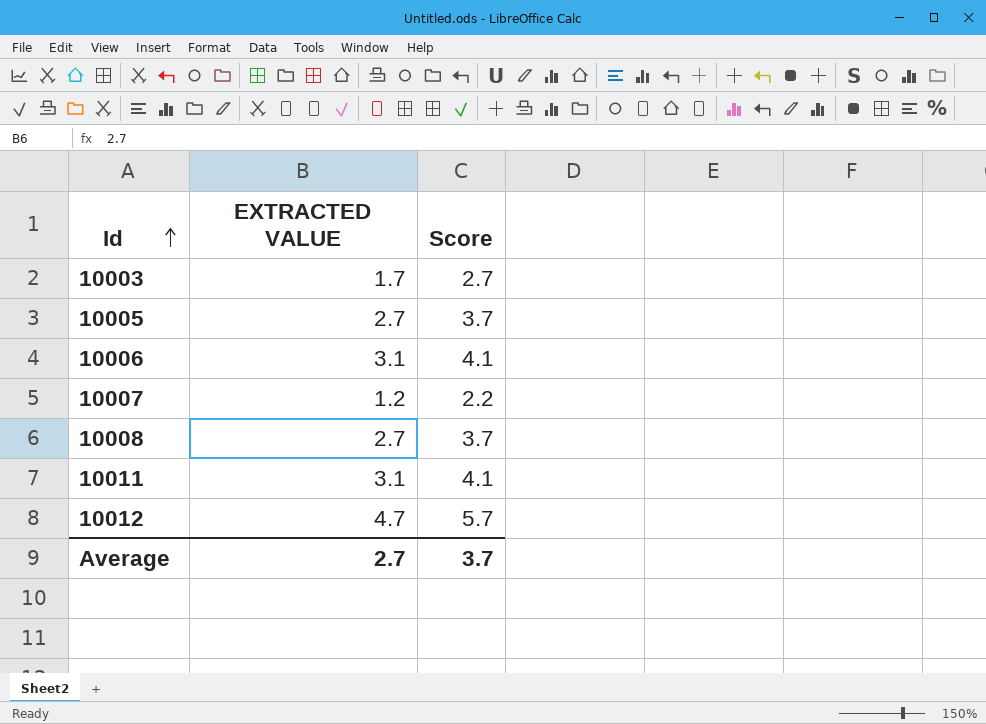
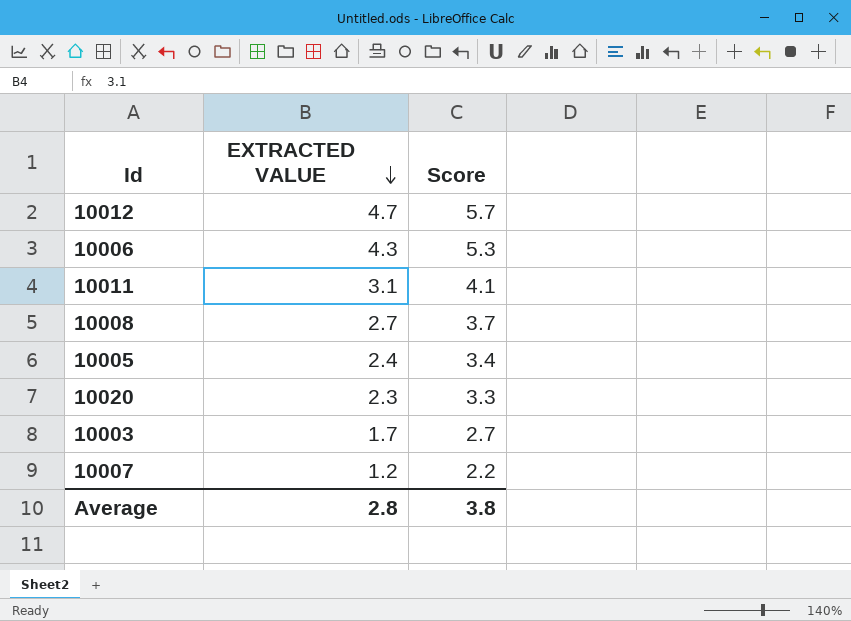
row order: Id ascending -> EXTRACTED VALUE descending
10006 | EXTRACTED VALUE: 3.1 -> 4.3
10006 | Score: 4.1 -> 5.3
10005 | EXTRACTED VALUE: 2.7 -> 2.4
10005 | Score: 3.7 -> 3.4
row 10020: none -> 2.3 | 3.3
Average | EXTRACTED VALUE: 2.7 -> 2.8
Average | Score: 3.7 -> 3.8

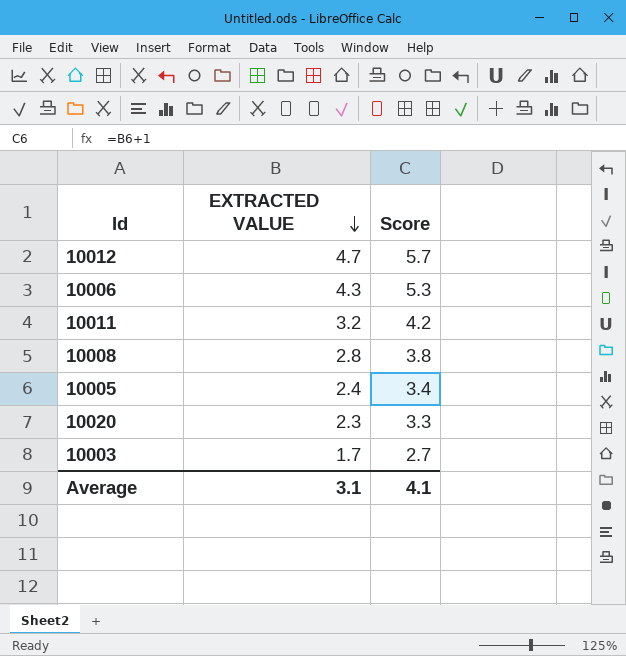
row 10007: 1.2 | 2.2 -> none
10011 | EXTRACTED VALUE: 3.1 -> 3.2
10011 | Score: 4.1 -> 4.2
10008 | EXTRACTED VALUE: 2.7 -> 2.8
10008 | Score: 3.7 -> 3.8
Average | EXTRACTED VALUE: 2.8 -> 3.1
Average | Score: 3.8 -> 4.1

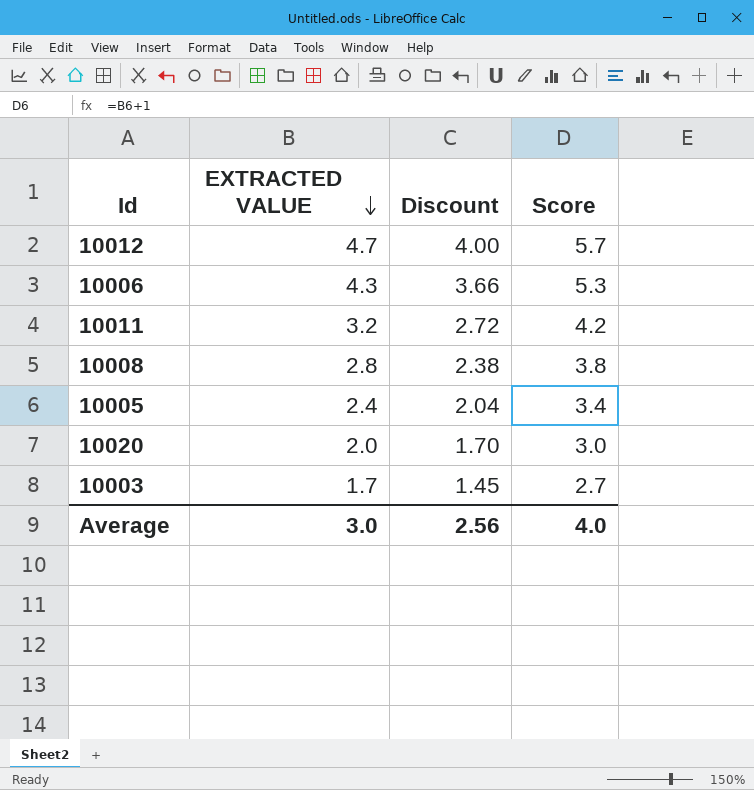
column Discount | formula: none -> [EXTRACTED VALUE] * 0.85
10020 | EXTRACTED VALUE: 2.3 -> 2.0
10020 | Score: 3.3 -> 3.0
Average | EXTRACTED VALUE: 3.1 -> 3.0
Average | Score: 4.1 -> 4.0

